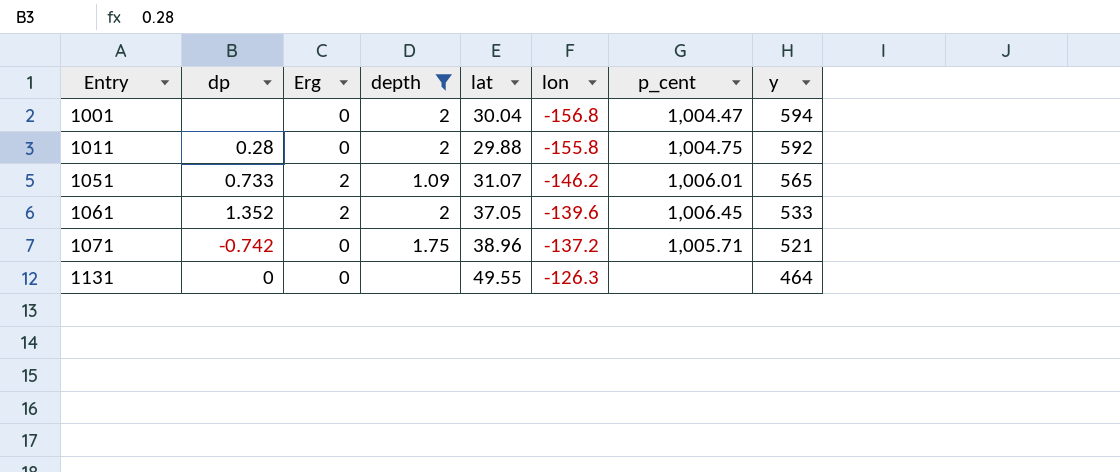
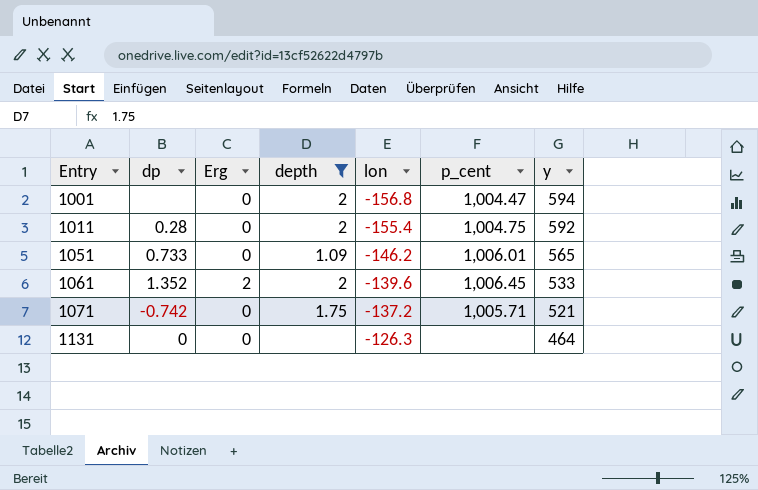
column lat | position: 5 -> none
1011 | lon: -155.8 -> -155.4
1051 | Erg: 2 -> 0

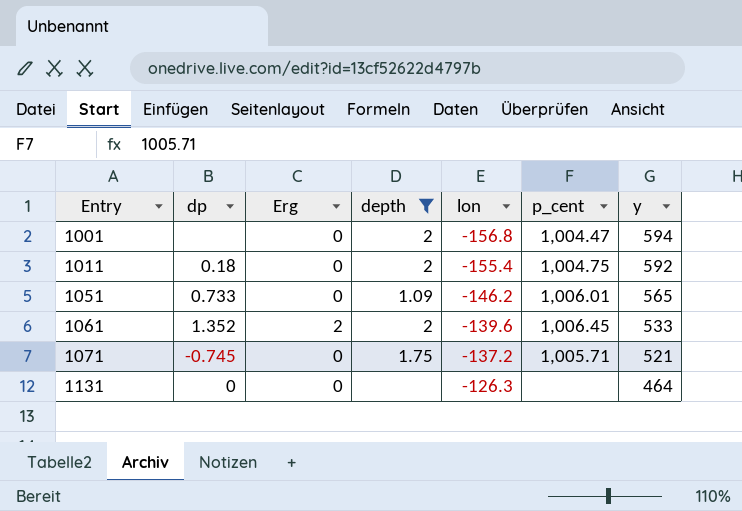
1011 | dp: 0.28 -> 0.18
1071 | dp: -0.742 -> -0.745

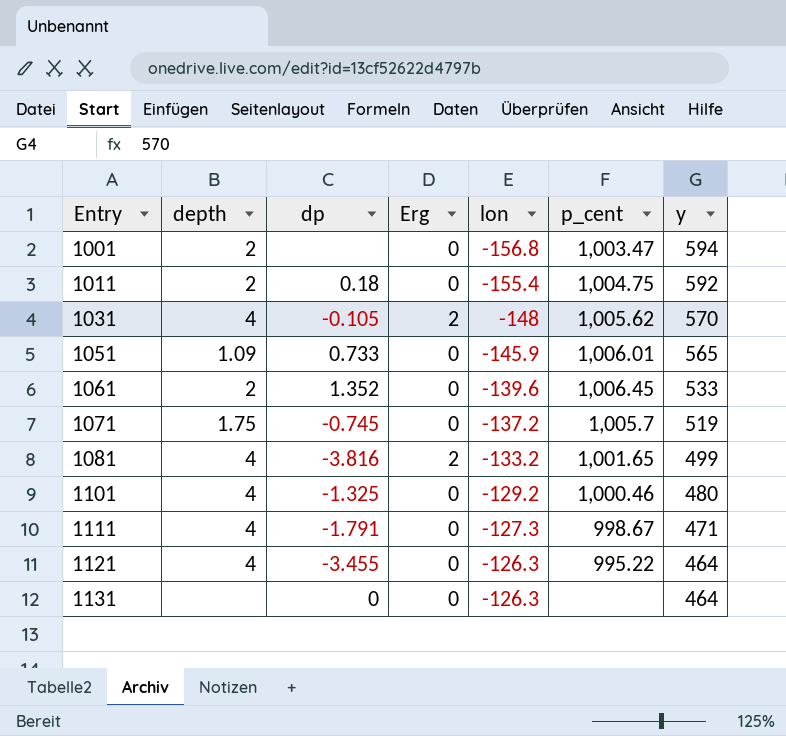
filter: depth != 4 -> none
column depth | position: 4 -> 2
1001 | p_cent: 1,004.47 -> 1,003.47
1051 | lon: -146.2 -> -145.9
1061 | Erg: 2 -> 0
1071 | p_cent: 1,005.71 -> 1,005.7
1071 | y: 521 -> 519

